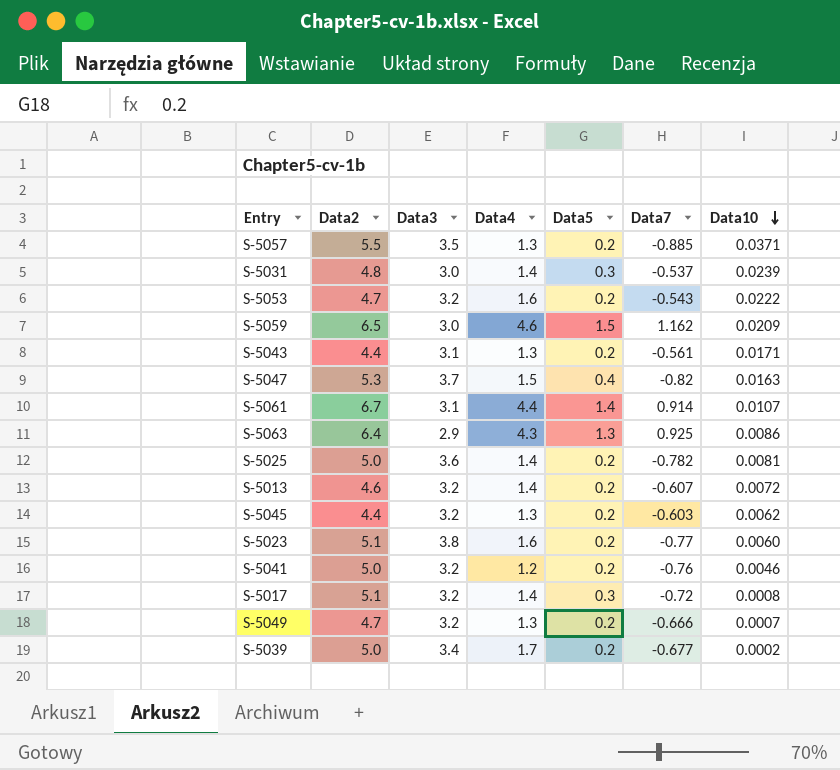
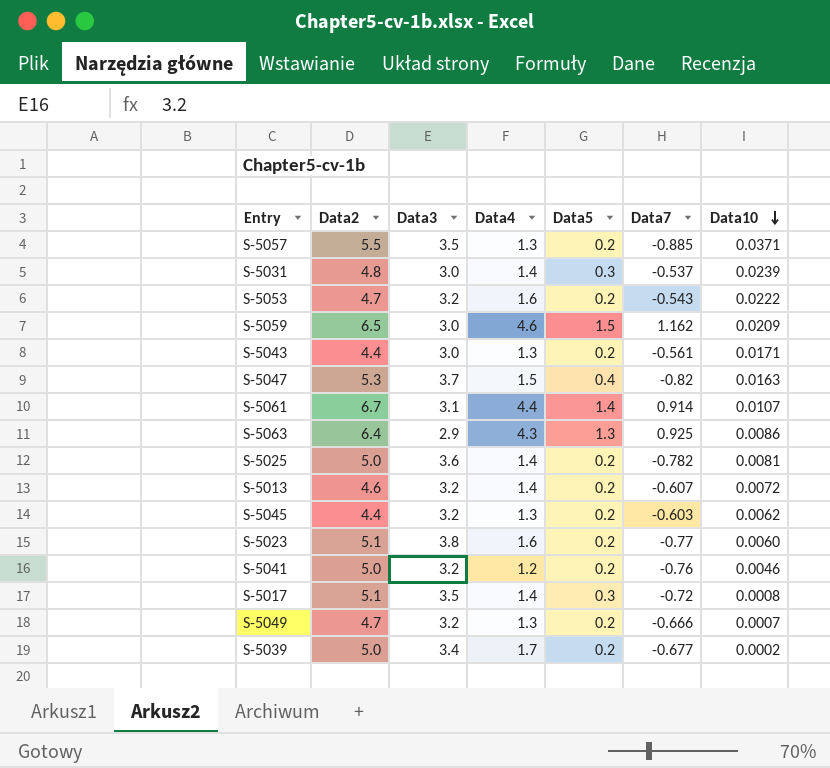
S-5043 | Data3: 3.1 -> 3.0
S-5017 | Data3: 3.2 -> 3.5

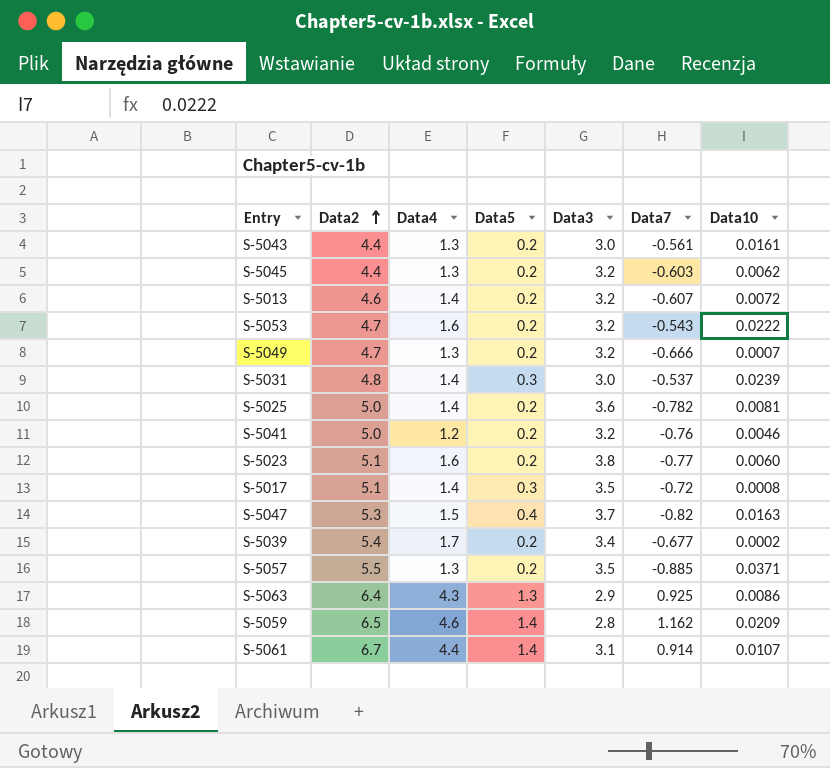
row order: Data10 descending -> Data2 ascending
column Data3 | position: 3 -> 5
S-5043 | Data10: 0.0171 -> 0.0161
S-5039 | Data2: 5.0 -> 5.4
S-5059 | Data5: 1.5 -> 1.4
S-5059 | Data3: 3.0 -> 2.8

